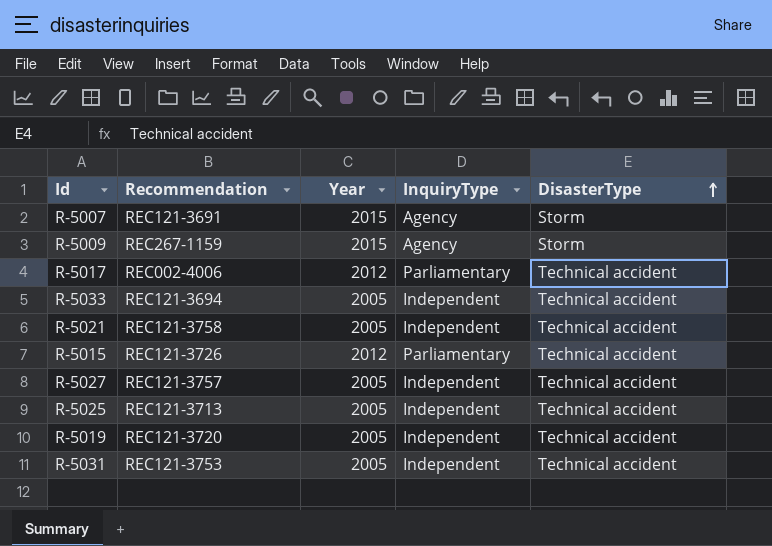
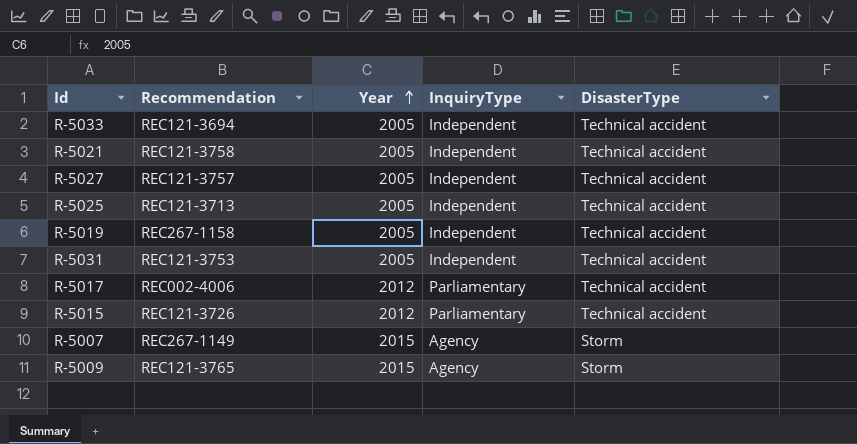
row order: DisasterType ascending -> Year ascending
R-5019 | Recommendation: REC121-3720 -> REC267-1158
R-5007 | Recommendation: REC121-3691 -> REC267-1149
R-5009 | Recommendation: REC267-1159 -> REC121-3765

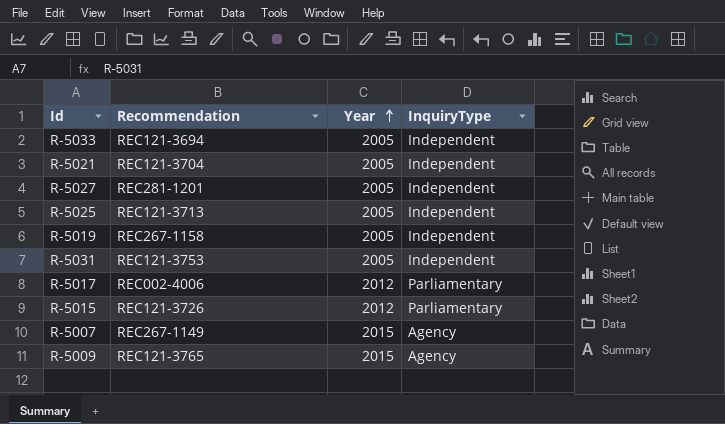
column DisasterType | position: 5 -> none
R-5021 | Recommendation: REC121-3758 -> REC121-3704
R-5027 | Recommendation: REC121-3757 -> REC281-1201

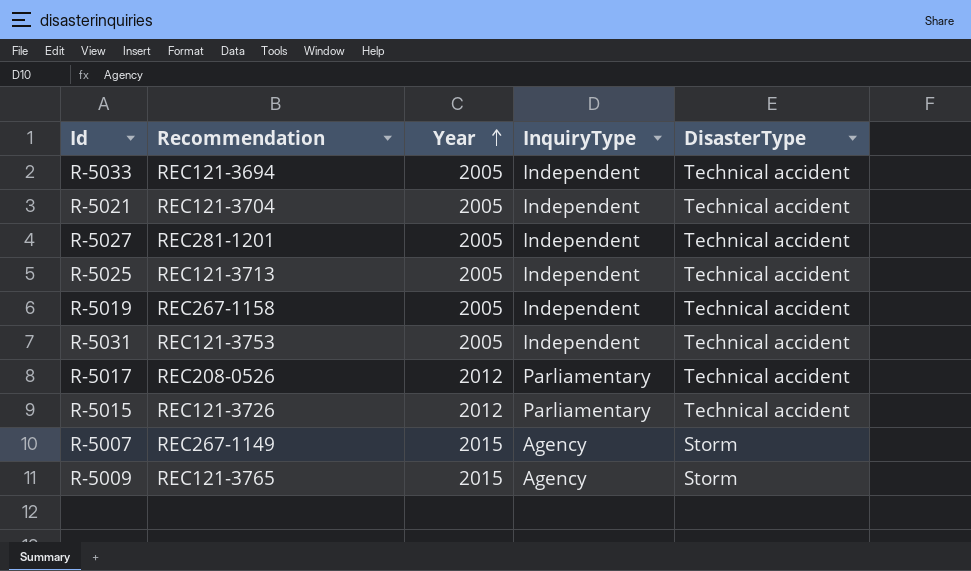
column DisasterType | position: none -> 5
R-5017 | Recommendation: REC002-4006 -> REC208-0526

